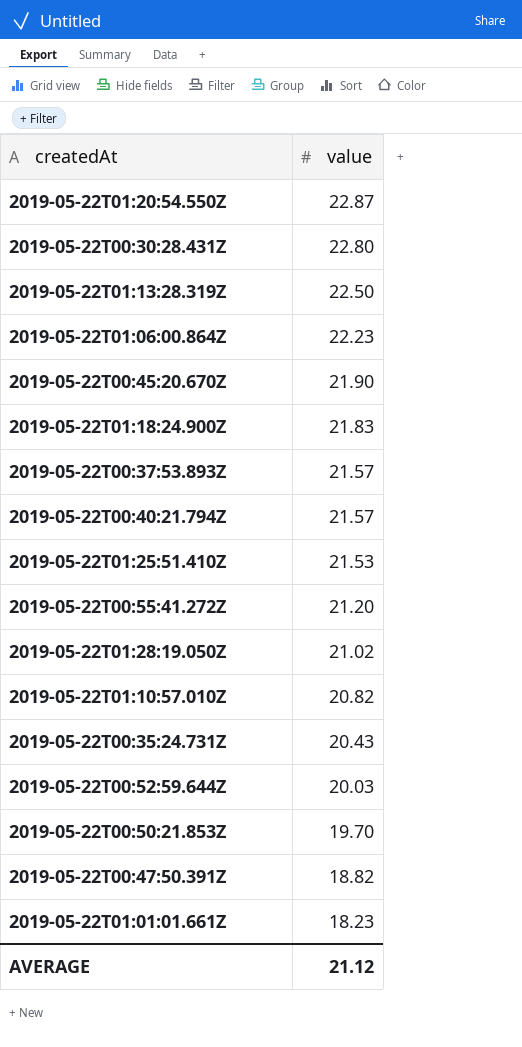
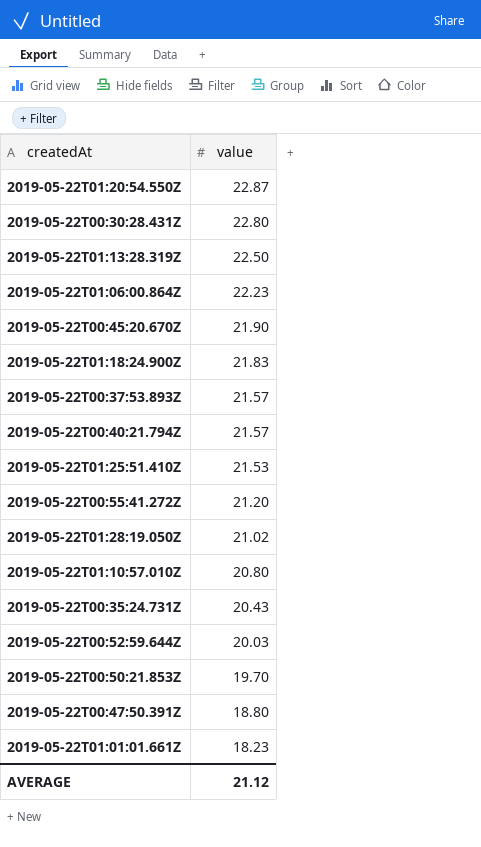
2019-05-22T01:10:57.010Z | value: 20.82 -> 20.80
2019-05-22T00:47:50.391Z | value: 18.82 -> 18.80

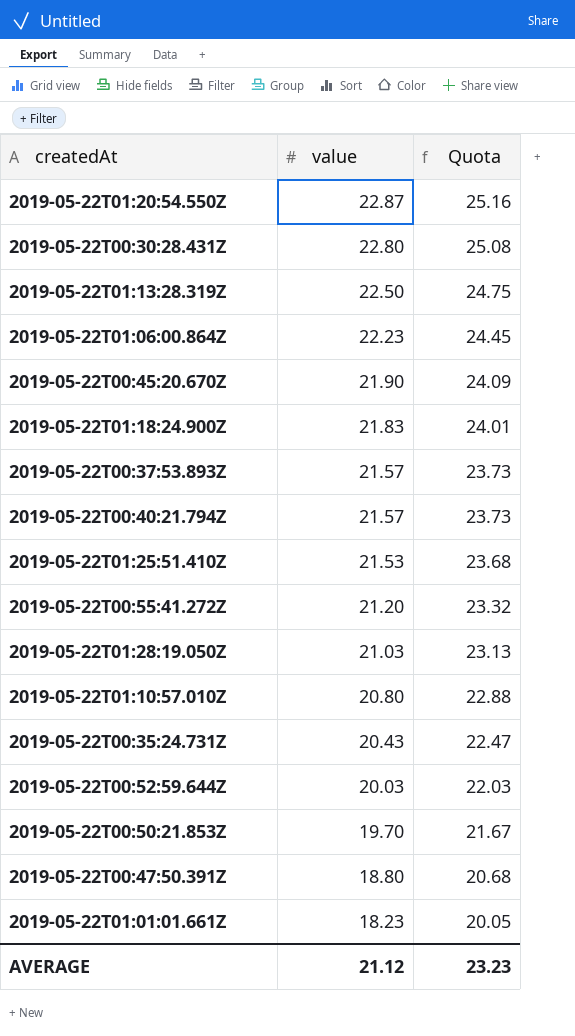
column Quota | formula: none -> [value] * 1.1
2019-05-22T01:28:19.050Z | value: 21.02 -> 21.03

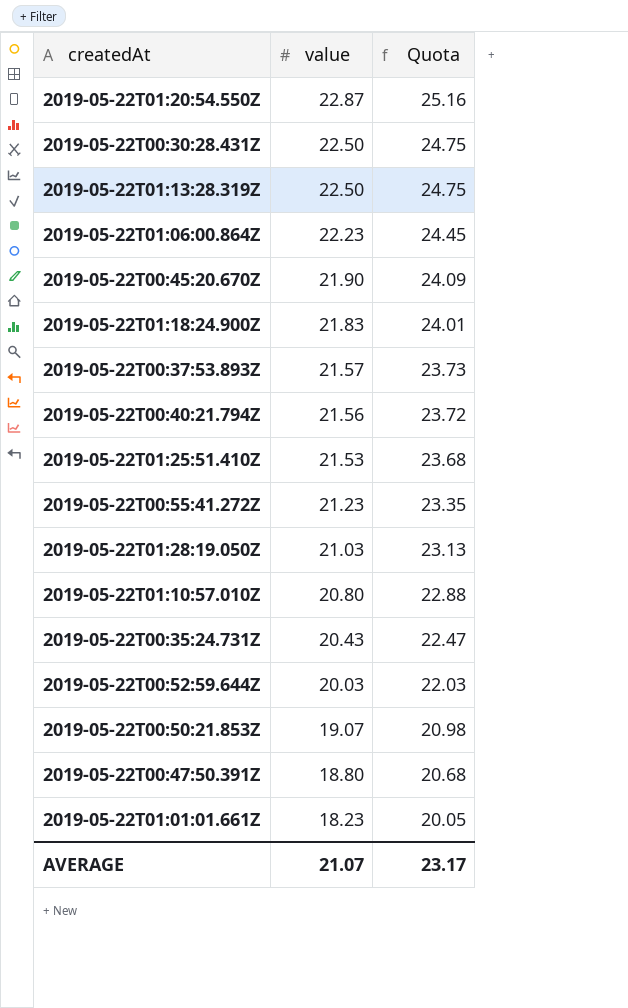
2019-05-22T00:30:28.431Z | value: 22.80 -> 22.50
2019-05-22T00:30:28.431Z | Quota: 25.08 -> 24.75
2019-05-22T00:40:21.794Z | value: 21.57 -> 21.56
2019-05-22T00:40:21.794Z | Quota: 23.73 -> 23.72
2019-05-22T00:55:41.272Z | value: 21.20 -> 21.23
2019-05-22T00:55:41.272Z | Quota: 23.32 -> 23.35
2019-05-22T00:50:21.853Z | value: 19.70 -> 19.07
2019-05-22T00:50:21.853Z | Quota: 21.67 -> 20.98
AVERAGE | value: 21.12 -> 21.07
AVERAGE | Quota: 23.23 -> 23.17

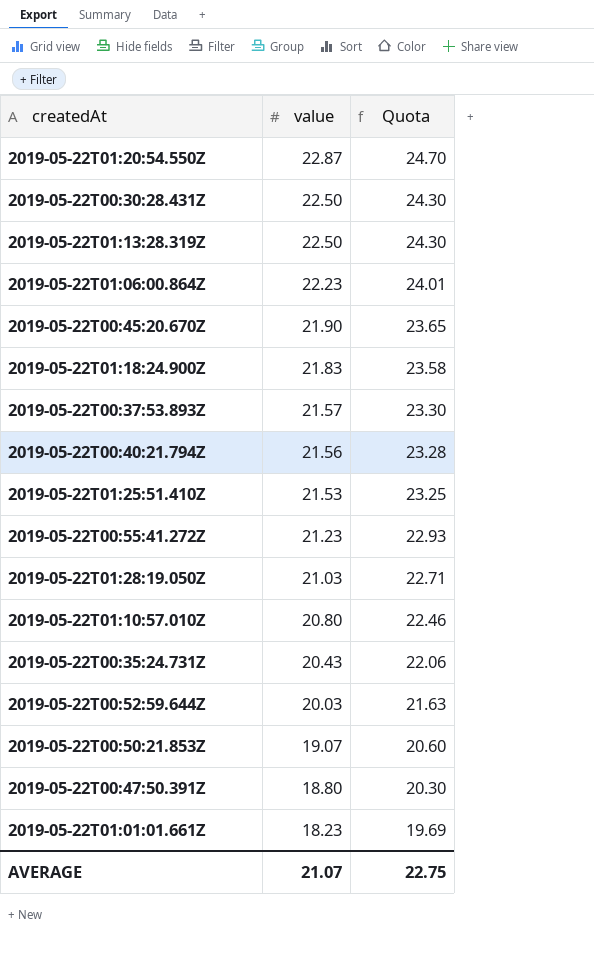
column Quota | formula: [value] * 1.1 -> [value] * 1.08
AVERAGE | Quota: 23.17 -> 22.75

